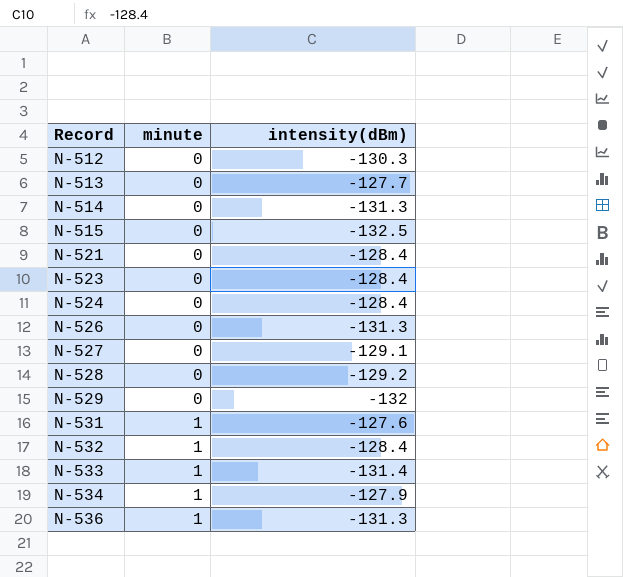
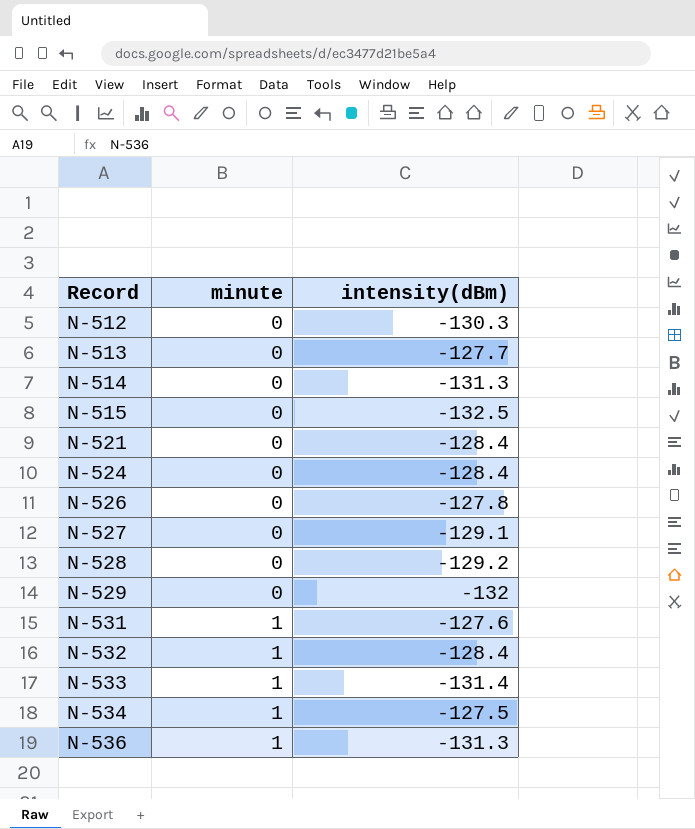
row N-523: 0 | -128.4 -> none
N-526 | intensity(dBm): -131.3 -> -127.8
N-534 | intensity(dBm): -127.9 -> -127.5

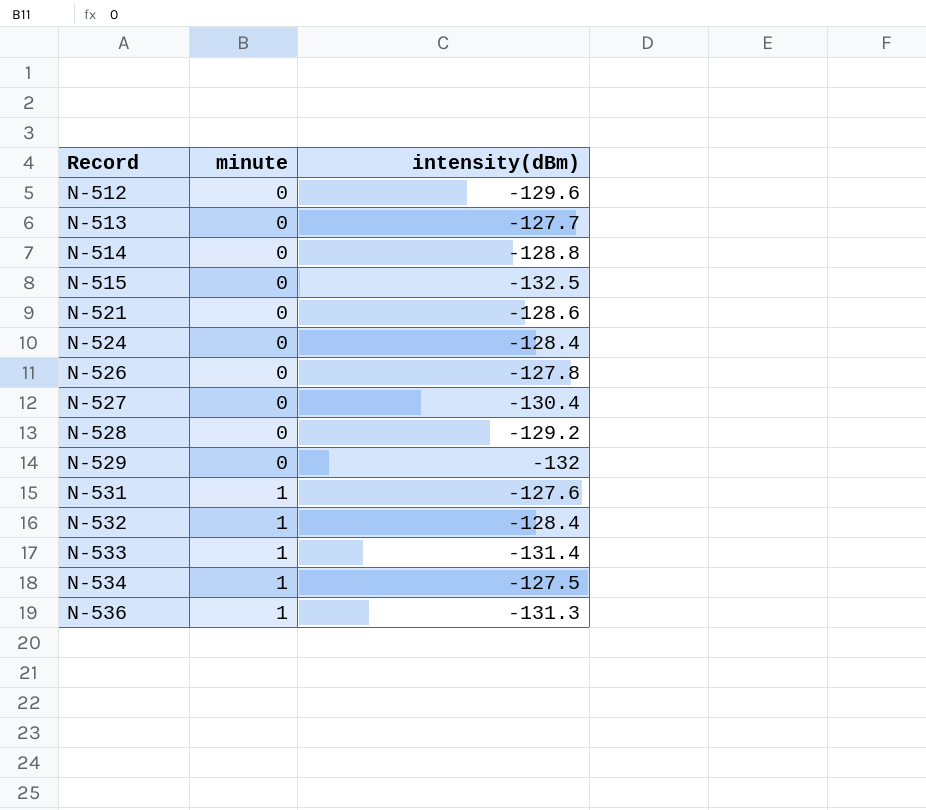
N-512 | intensity(dBm): -130.3 -> -129.6
N-514 | intensity(dBm): -131.3 -> -128.8
N-521 | intensity(dBm): -128.4 -> -128.6
N-527 | intensity(dBm): -129.1 -> -130.4

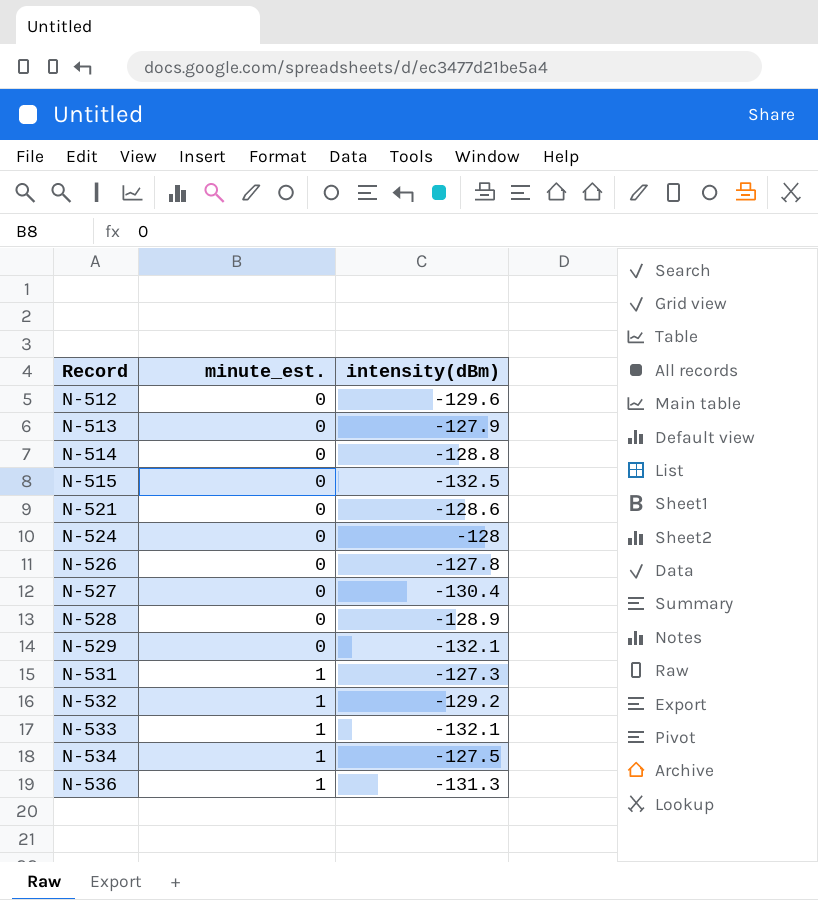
column name: minute -> minute_est.
N-513 | intensity(dBm): -127.7 -> -127.9
N-524 | intensity(dBm): -128.4 -> -128
N-528 | intensity(dBm): -129.2 -> -128.9
N-529 | intensity(dBm): -132 -> -132.1
N-531 | intensity(dBm): -127.6 -> -127.3
N-532 | intensity(dBm): -128.4 -> -129.2
N-533 | intensity(dBm): -131.4 -> -132.1

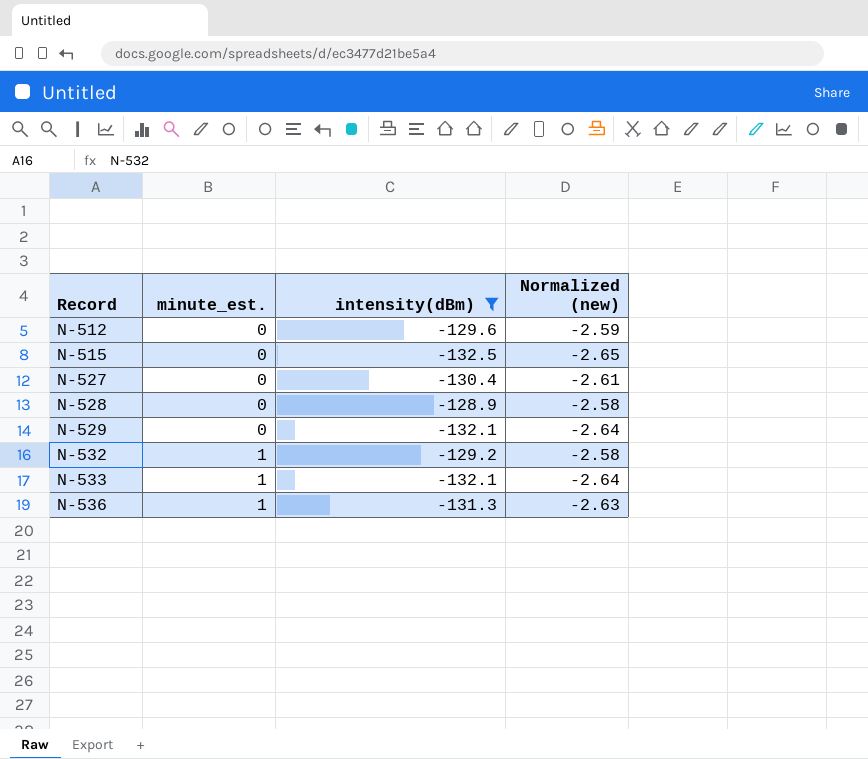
filter: none -> intensity(dBm) <= -128.9
column Normalized (new) | formula: none -> [intensity(dBm)] * 0.02

